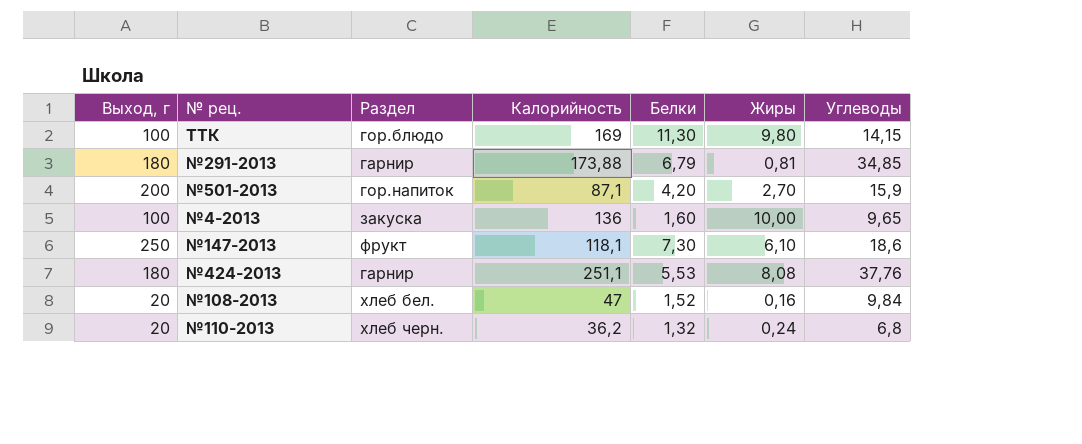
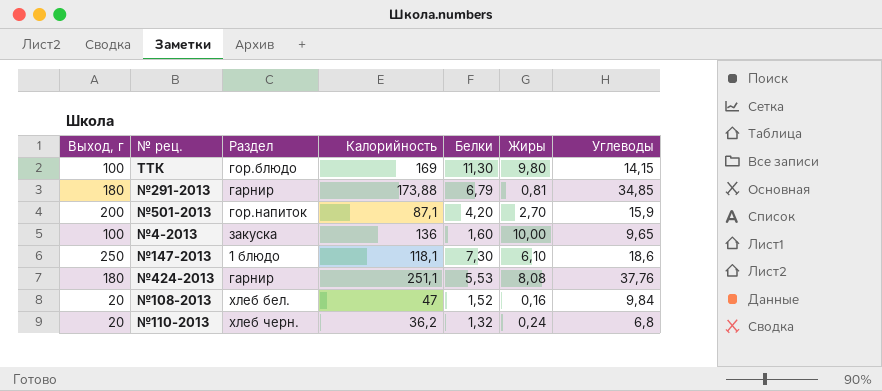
№147-2013 | Раздел: фрукт -> 1 блюдо

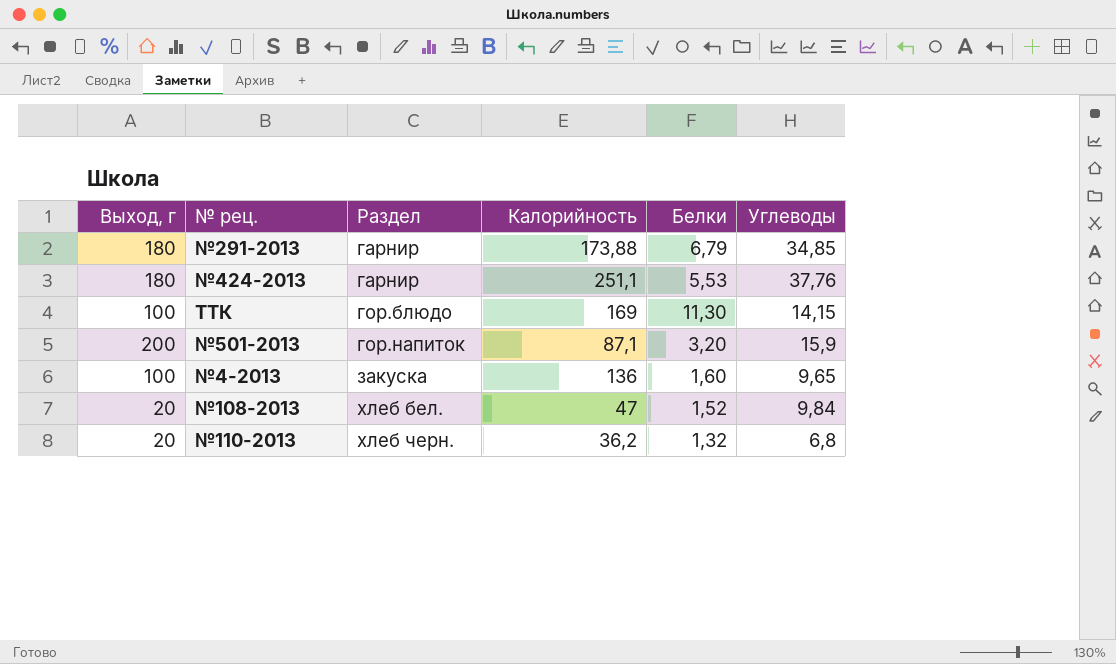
row order: none -> Раздел ascending
column Жиры | position: 6 -> none
row №147-2013: 250 | 1 блюдо | 118,1 | 7,30 | 6,10 | 18,6 -> none
№501-2013 | Белки: 4,20 -> 3,20

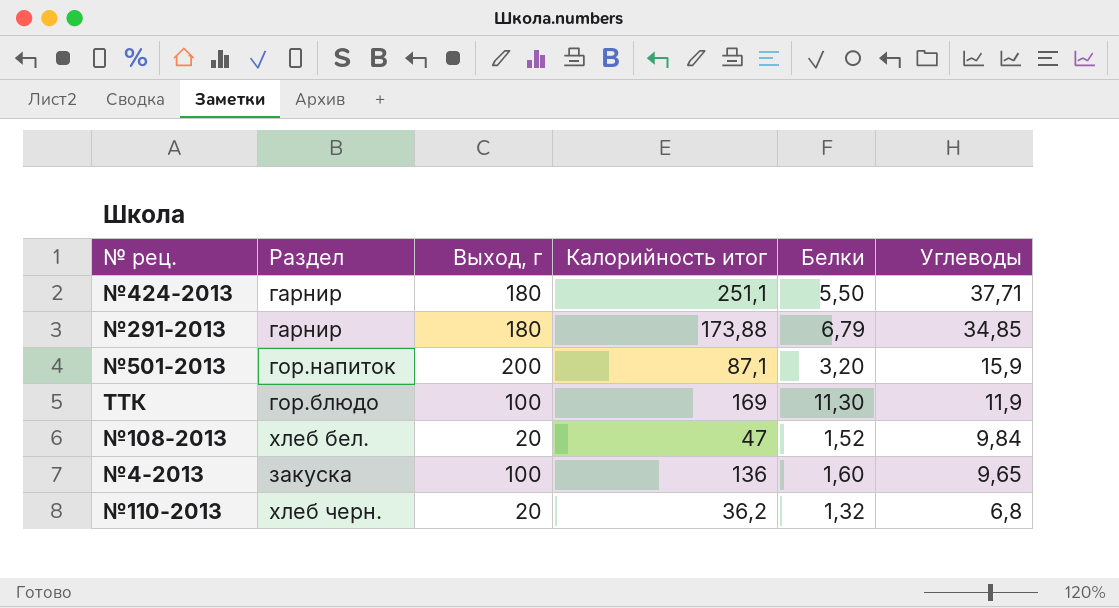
row order: Раздел ascending -> Углеводы descending
column Выход, г | position: 1 -> 3
column name: Калорийность -> Калорийность итог
№424-2013 | Белки: 5,53 -> 5,50
№424-2013 | Углеводы: 37,76 -> 37,71
ТТК | Углеводы: 14,15 -> 11,9

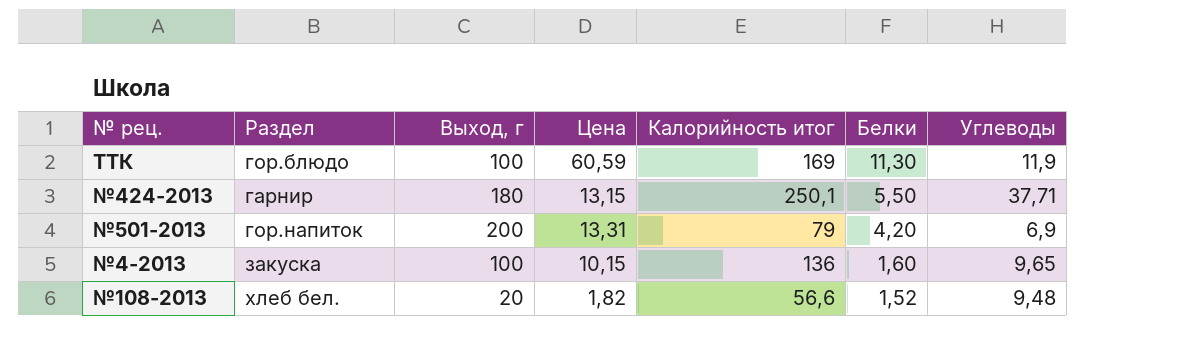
row order: Углеводы descending -> Белки descending
column Цена | position: none -> 4
row №291-2013: гарнир | 180 | 173,88 | 6,79 | 34,85 -> none
row №110-2013: хлеб черн. | 20 | 36,2 | 1,32 | 6,8 -> none
№424-2013 | Калорийность итог: 251,1 -> 250,1
№501-2013 | Калорийность итог: 87,1 -> 79
№501-2013 | Белки: 3,20 -> 4,20
№501-2013 | Углеводы: 15,9 -> 6,9
№108-2013 | Калорийность итог: 47 -> 56,6
№108-2013 | Углеводы: 9,84 -> 9,48

